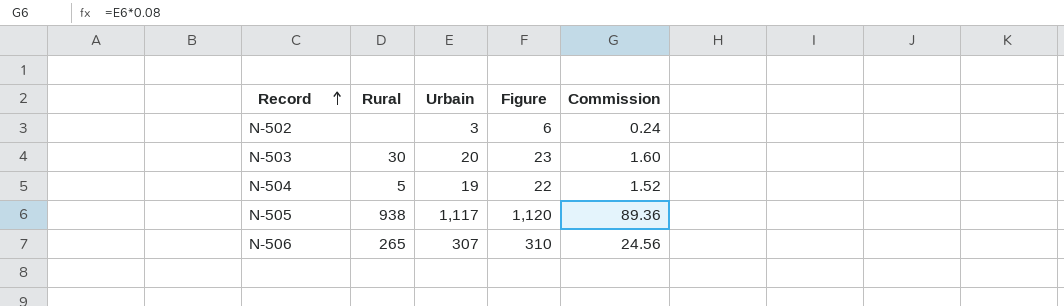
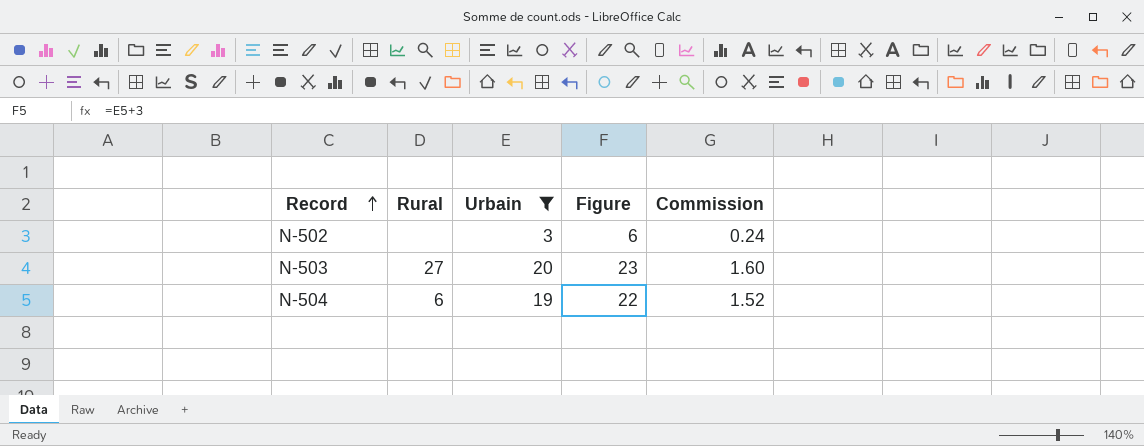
filter: none -> Urbain <= 20
N-503 | Rural: 30 -> 27
N-504 | Rural: 5 -> 6

